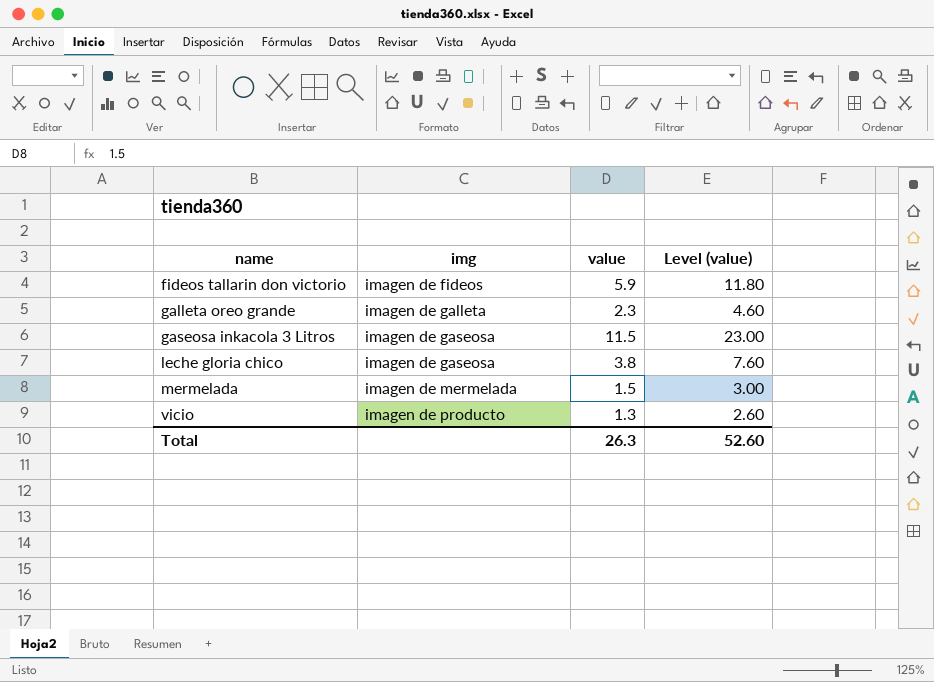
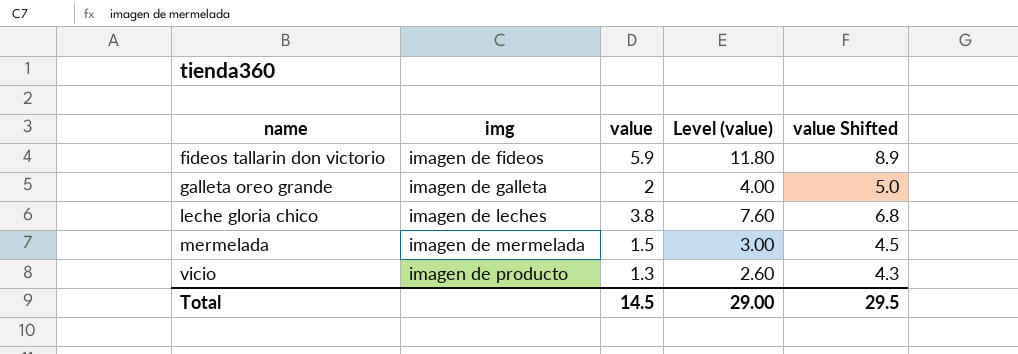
column value Shifted | formula: none -> [value] + 3
row gaseosa inkacola 3 Litros: imagen de gaseosa | 11.5 | 23.00 -> none
galleta oreo grande | value: 2.3 -> 2
galleta oreo grande | Level (value): 4.60 -> 4.00
leche gloria chico | img: imagen de gaseosa -> imagen de leches
Total | value: 26.3 -> 14.5
Total | Level (value): 52.60 -> 29.00

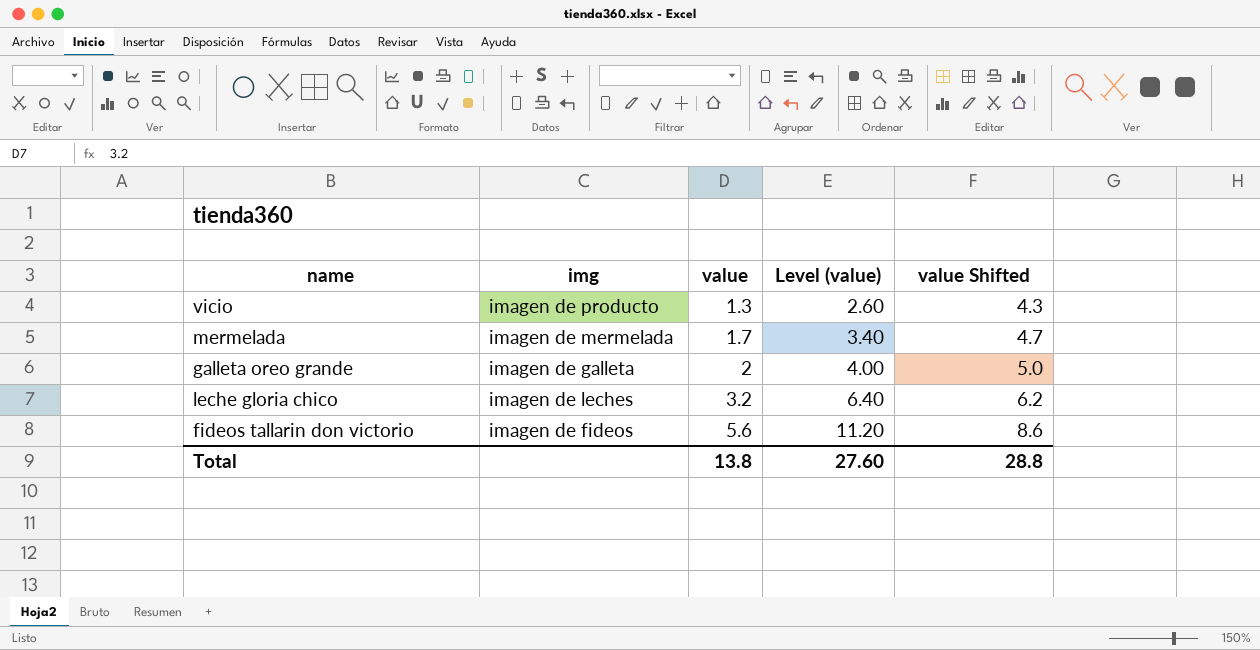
row order: name ascending -> value ascending
mermelada | value: 1.5 -> 1.7
mermelada | Level (value): 3.00 -> 3.40
mermelada | value Shifted: 4.5 -> 4.7
leche gloria chico | value: 3.8 -> 3.2
leche gloria chico | Level (value): 7.60 -> 6.40
leche gloria chico | value Shifted: 6.8 -> 6.2
fideos tallarin don victorio | value: 5.9 -> 5.6
fideos tallarin don victorio | Level (value): 11.80 -> 11.20
fideos tallarin don victorio | value Shifted: 8.9 -> 8.6
Total | value: 14.5 -> 13.8
Total | Level (value): 29.00 -> 27.60
Total | value Shifted: 29.5 -> 28.8

